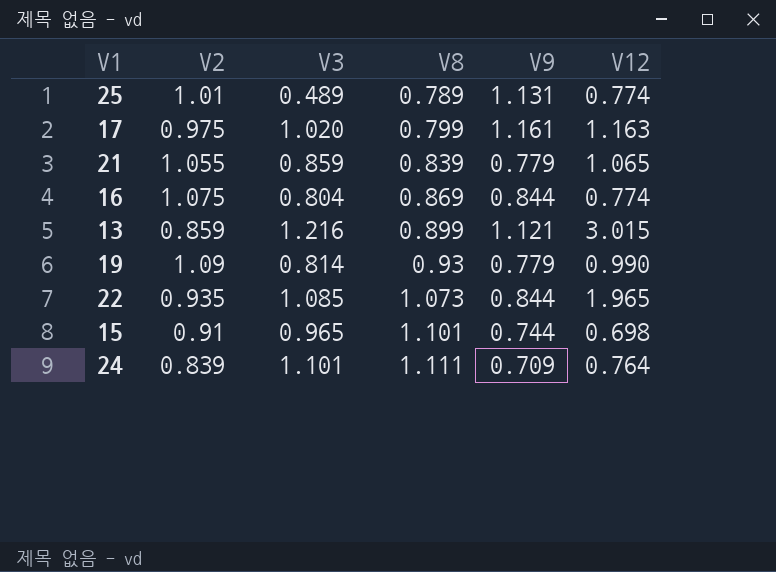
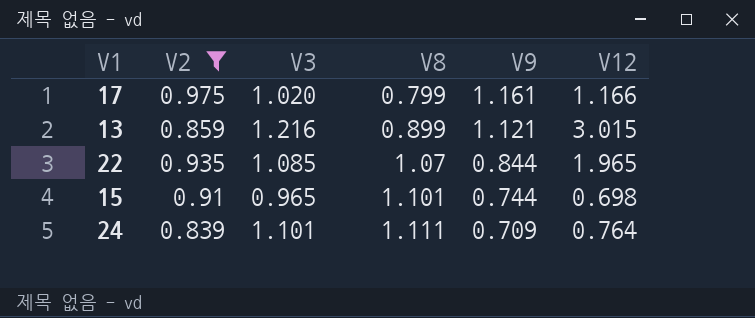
filter: none -> V2 <= 0.975
17 | V12: 1.163 -> 1.166
22 | V8: 1.073 -> 1.07

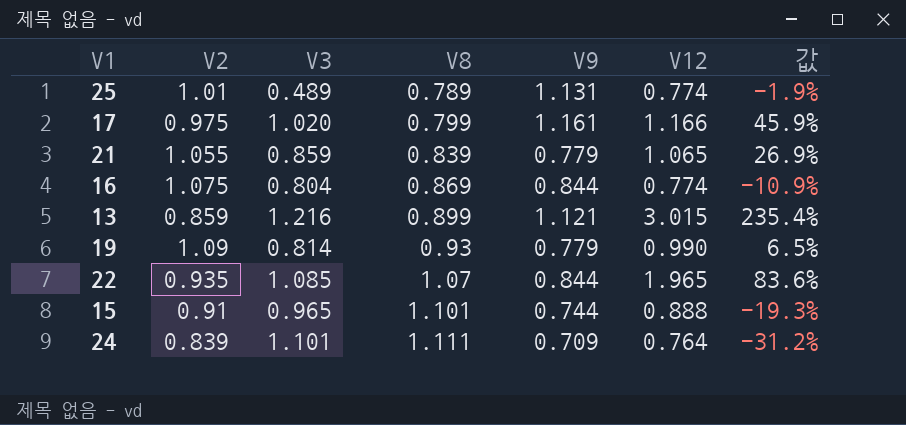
filter: V2 <= 0.975 -> none
column 값 | formula: none -> ([V12] - [V8]) / [V8]
15 | V12: 0.698 -> 0.888

